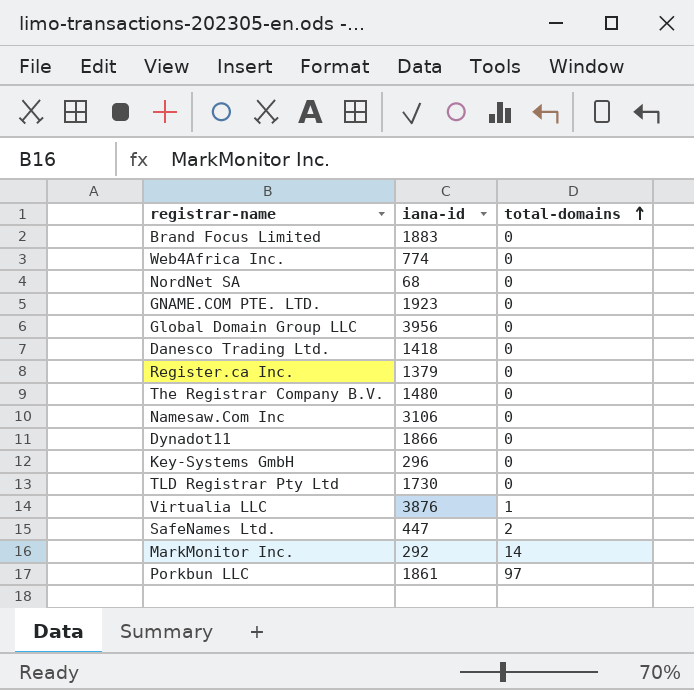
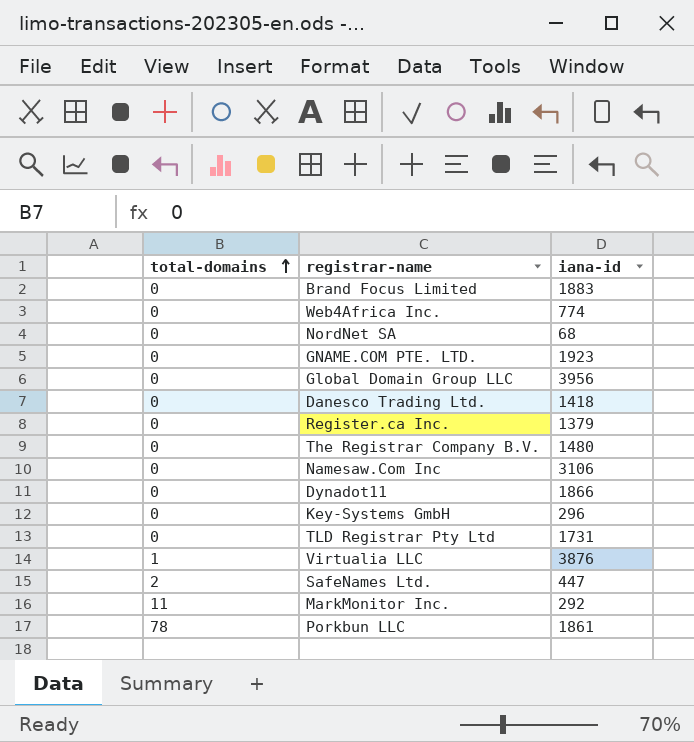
column total-domains | position: 3 -> 1
TLD Registrar Pty Ltd | iana-id: 1730 -> 1731
MarkMonitor Inc. | total-domains: 14 -> 11
Porkbun LLC | total-domains: 97 -> 78

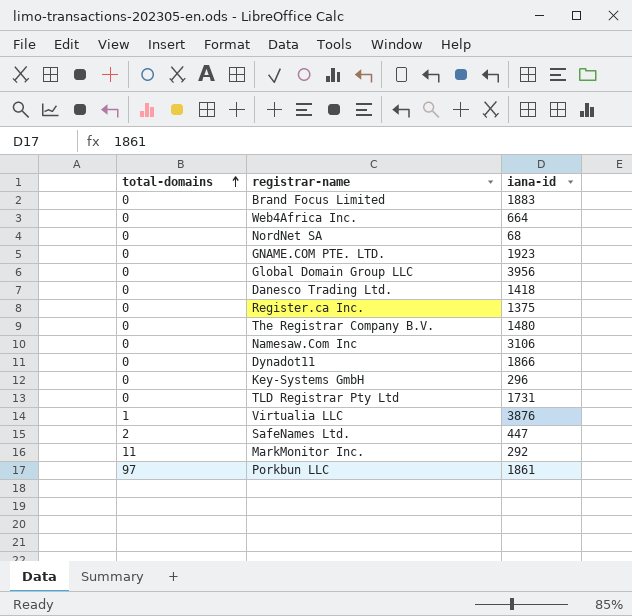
Web4Africa Inc. | iana-id: 774 -> 664
Register.ca Inc. | iana-id: 1379 -> 1375
Porkbun LLC | total-domains: 78 -> 97

